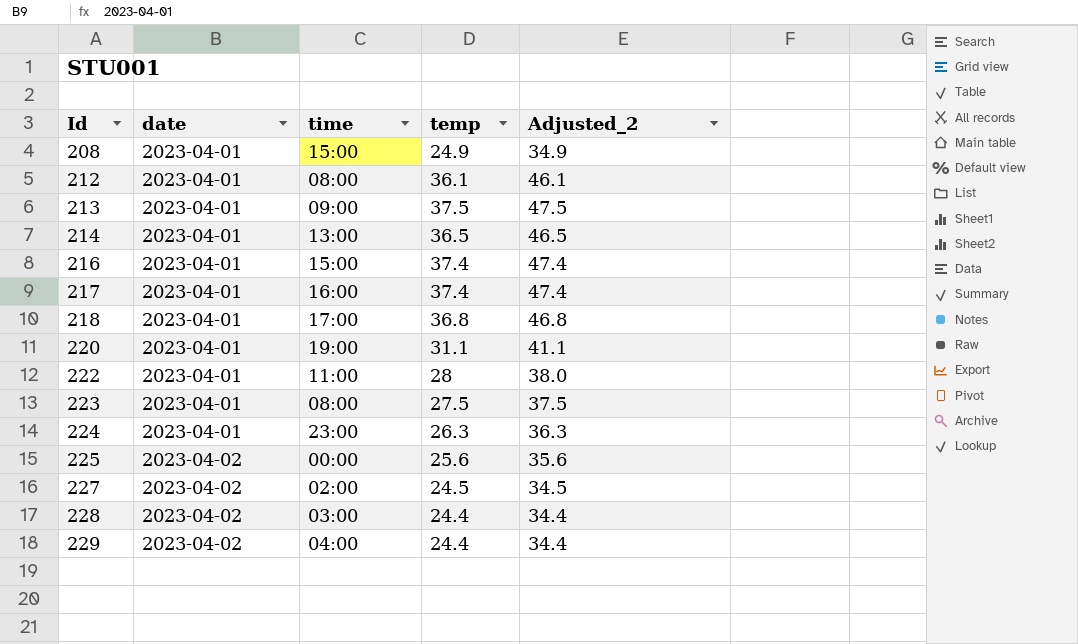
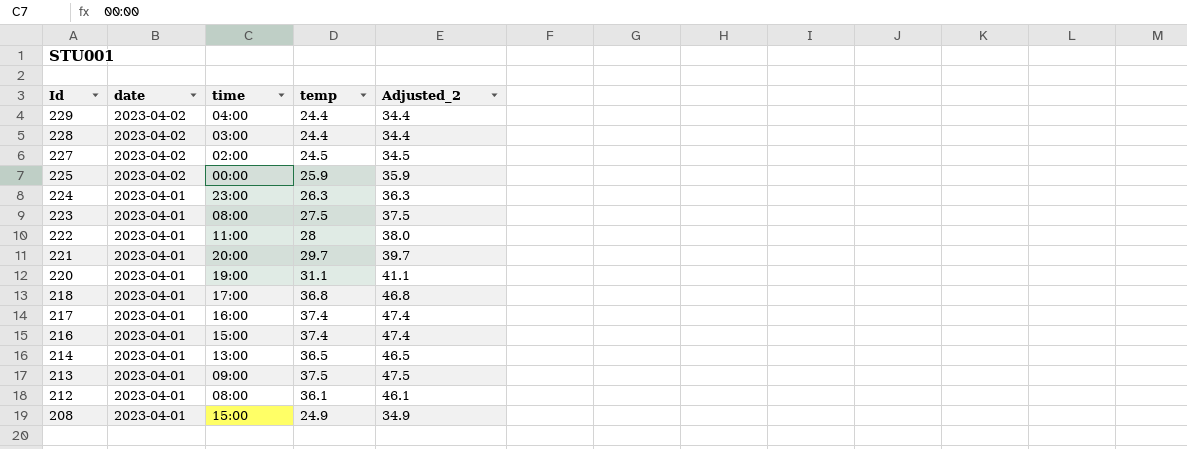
row order: Id ascending -> Id descending
225 | temp: 25.6 -> 25.9
225 | Adjusted_2: 35.6 -> 35.9
row 221: none -> 2023-04-01 | 20:00 | 29.7 | 39.7

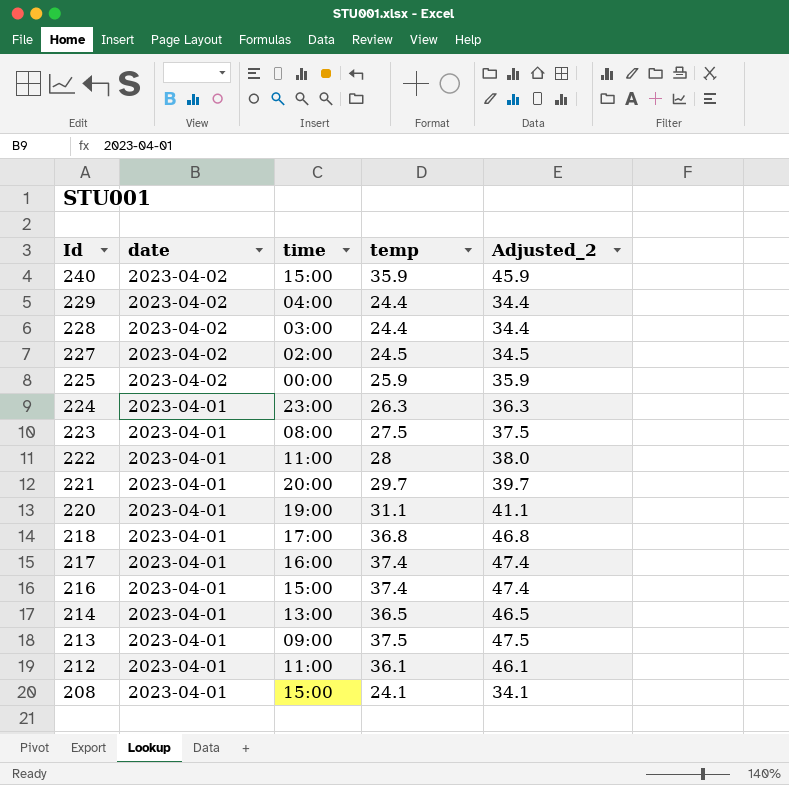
row 240: none -> 2023-04-02 | 15:00 | 35.9 | 45.9
212 | time: 08:00 -> 11:00
208 | temp: 24.9 -> 24.1
208 | Adjusted_2: 34.9 -> 34.1

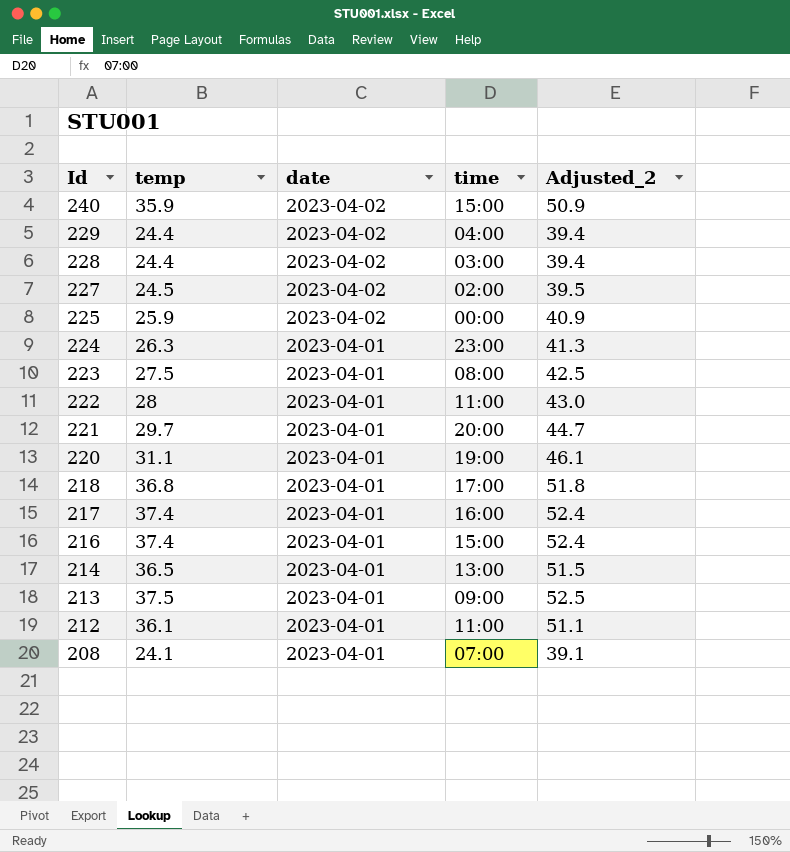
column temp | position: 4 -> 2
column Adjusted_2 | formula: [temp] + 10 -> [temp] + 15
208 | time: 15:00 -> 07:00

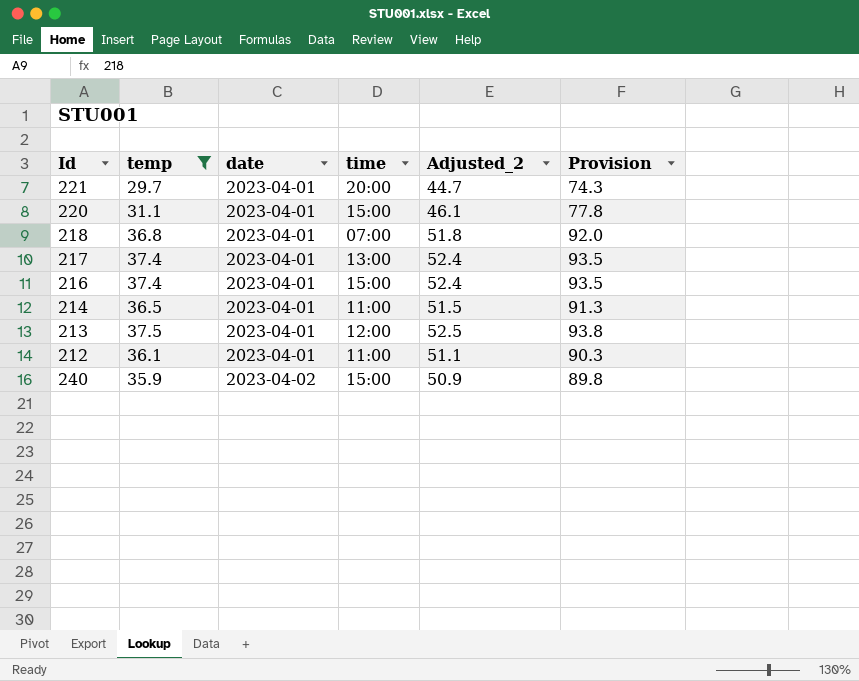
filter: none -> temp >= 29.7
row order: Id descending -> date ascending
column Provision | formula: none -> [temp] * 2.5
220 | time: 19:00 -> 15:00
218 | time: 17:00 -> 07:00
217 | time: 16:00 -> 13:00
214 | time: 13:00 -> 11:00
213 | time: 09:00 -> 12:00

